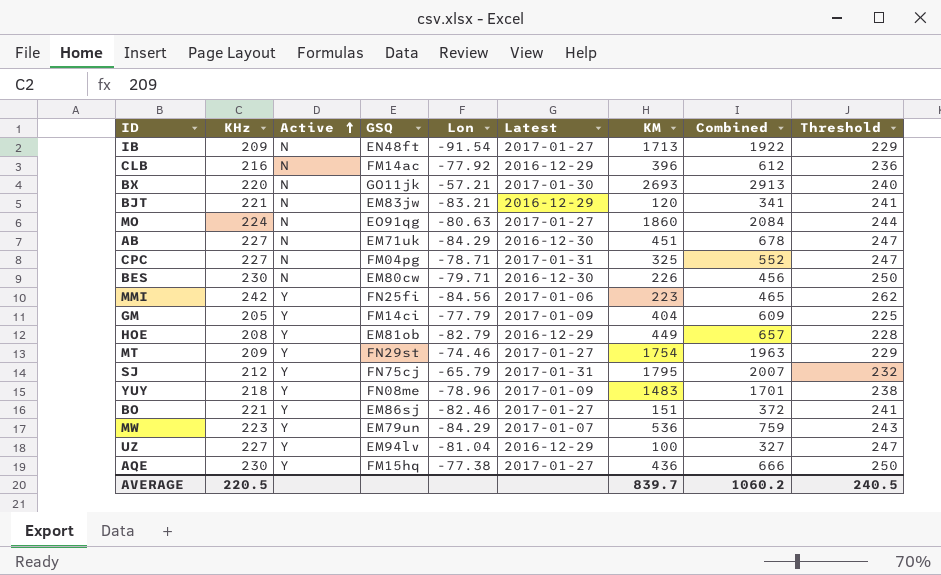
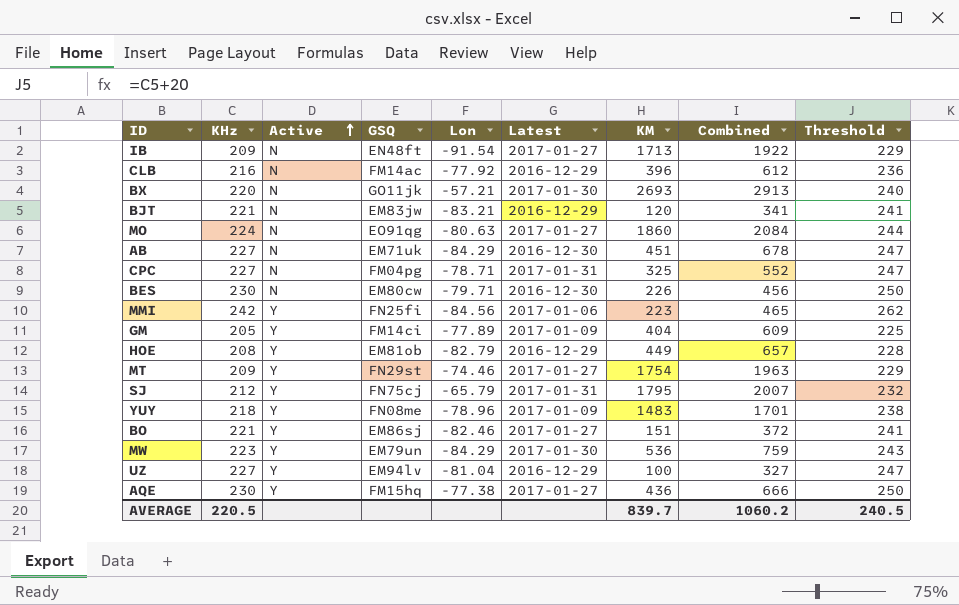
GM | Lon: -77.79 -> -77.89
MW | Latest: 2017-01-07 -> 2017-01-30

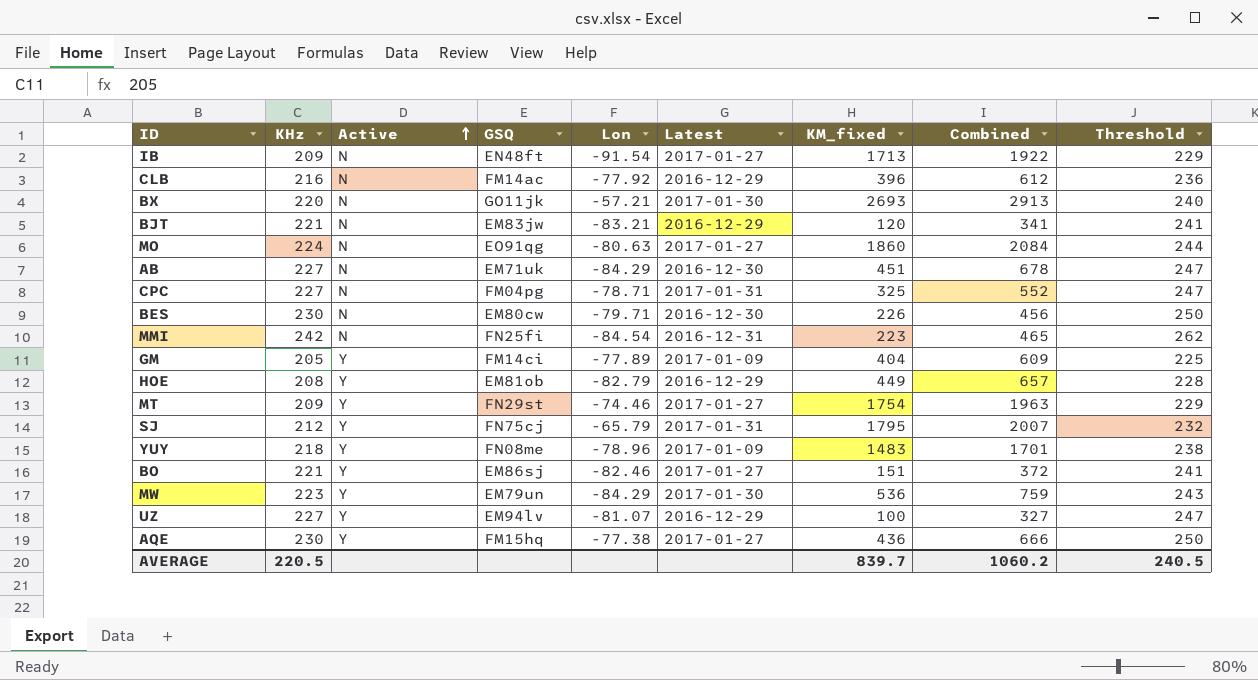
column name: KM -> KM_fixed
MMI | Active: Y -> N
MMI | Lon: -84.56 -> -84.54
MMI | Latest: 2017-01-06 -> 2016-12-31
UZ | Lon: -81.04 -> -81.07

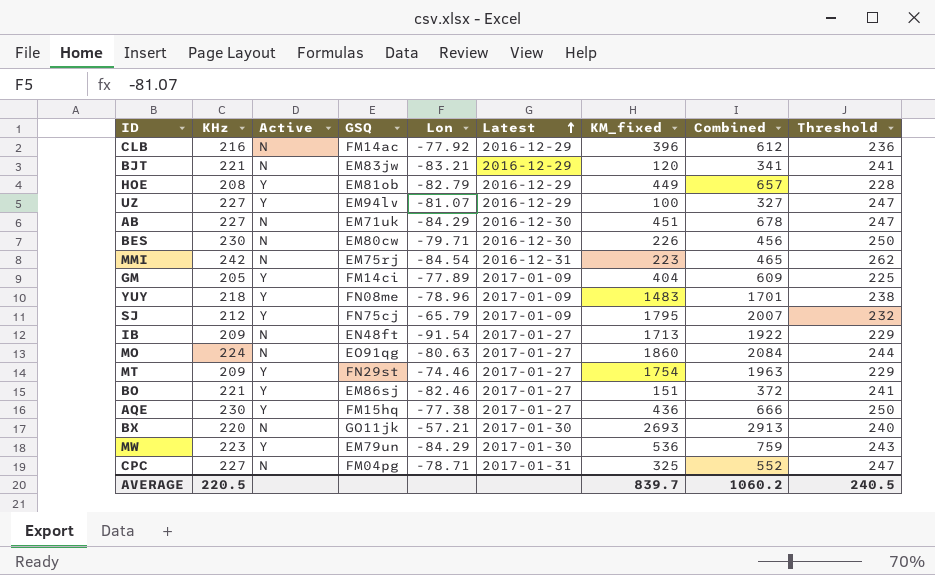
row order: Active ascending -> Latest ascending
MMI | GSQ: FN25fi -> EM75rj
SJ | Latest: 2017-01-31 -> 2017-01-09

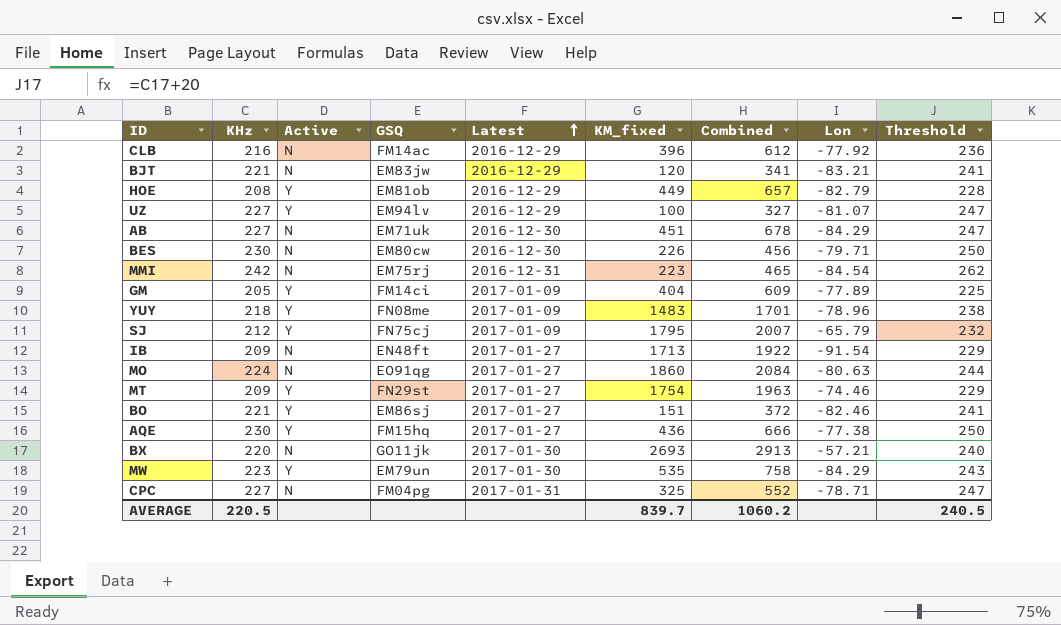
column Lon | position: 5 -> 8
MW | KM_fixed: 536 -> 535
MW | Combined: 759 -> 758

